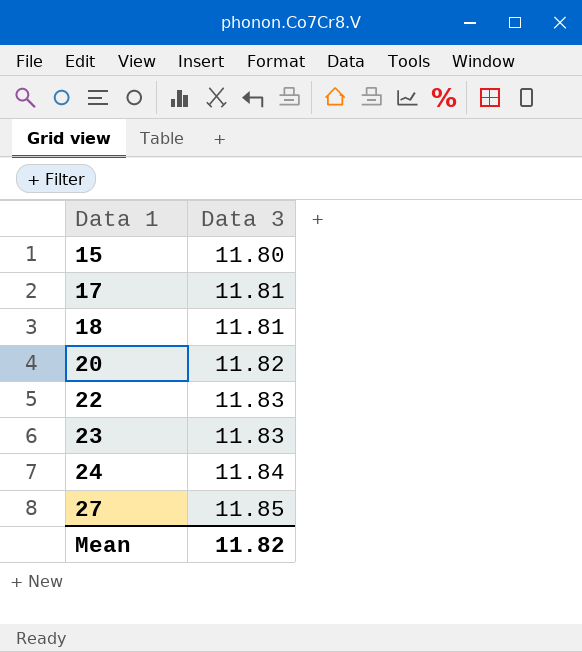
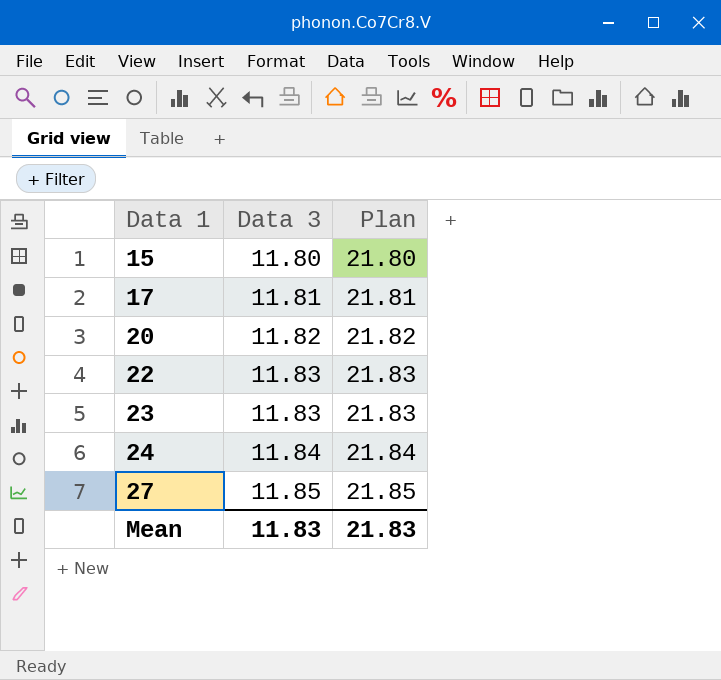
column Plan | formula: none -> [Data 3] + 10
row 18: 11.81 -> none
Mean | Data 3: 11.82 -> 11.83

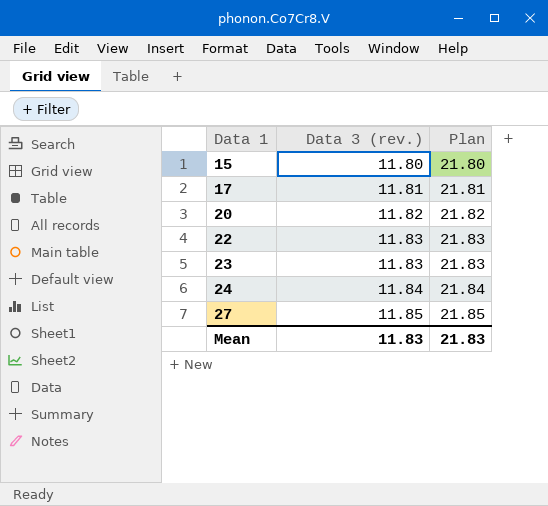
column name: Data 3 -> Data 3 (rev.)

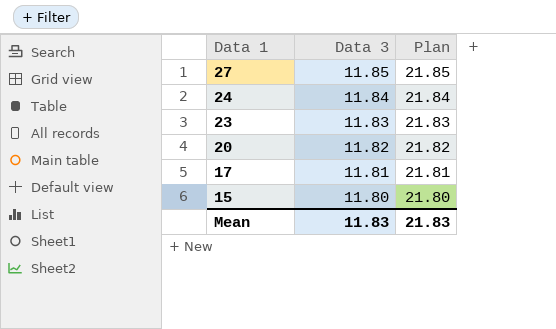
row order: Data 1 ascending -> Data 1 descending
column name: Data 3 (rev.) -> Data 3
row 22: 11.83 | 21.83 -> none

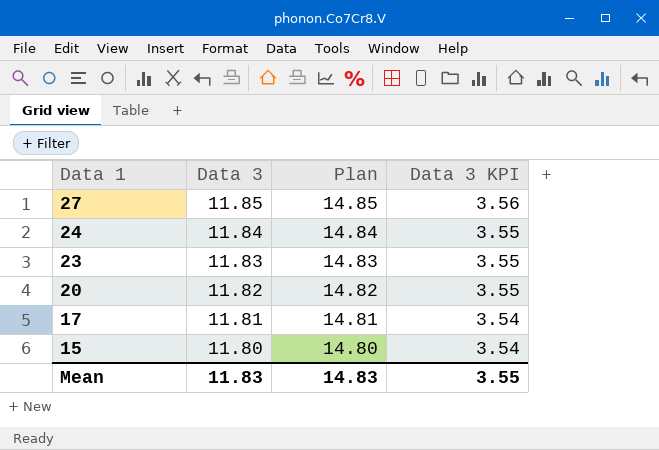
column Plan | formula: [Data 3] + 10 -> [Data 3] + 3
column Data 3 KPI | formula: none -> [Data 3] * 0.3
Mean | Plan: 21.83 -> 14.83

